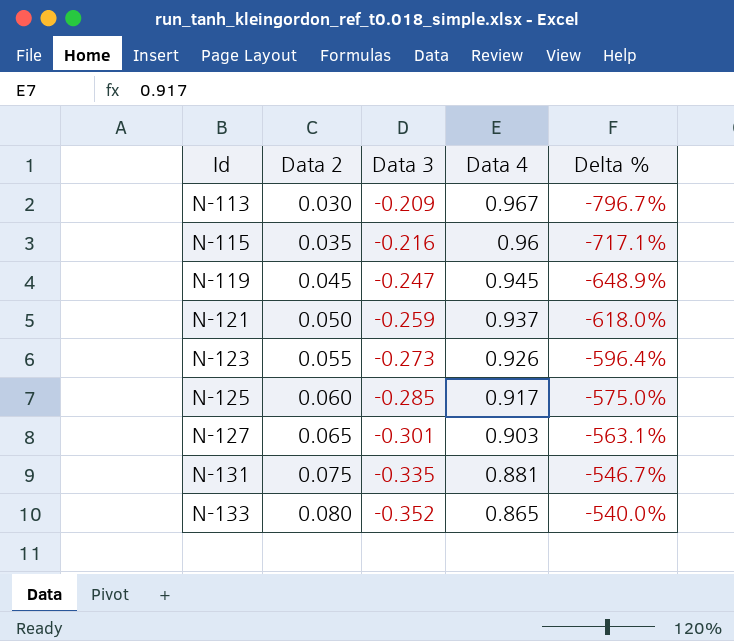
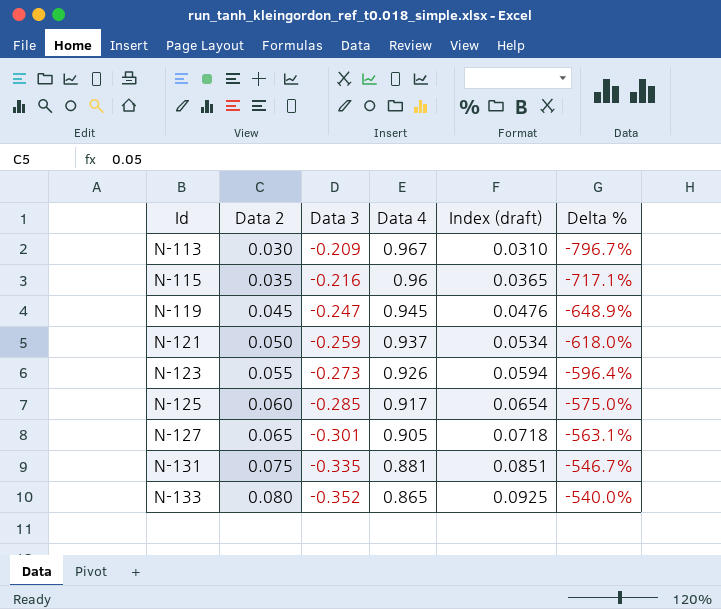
column Index (draft) | formula: none -> [Data 2] / [Data 4]
N-127 | Data 4: 0.903 -> 0.905

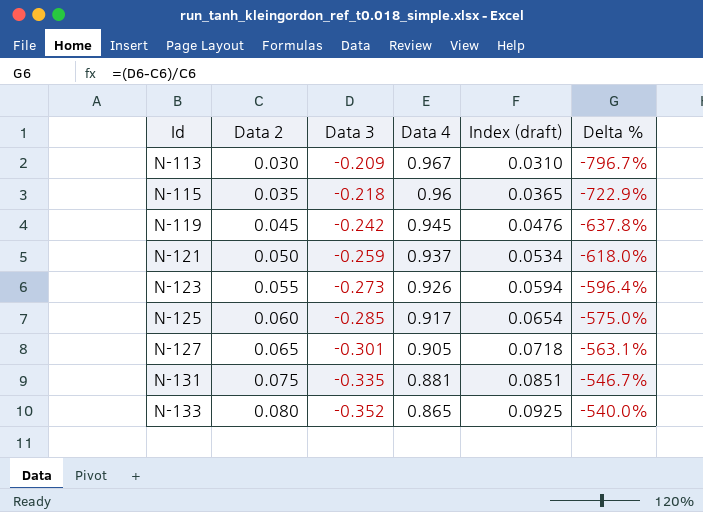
N-115 | Data 3: -0.216 -> -0.218
N-115 | Delta %: -717.1% -> -722.9%
N-119 | Data 3: -0.247 -> -0.242
N-119 | Delta %: -648.9% -> -637.8%

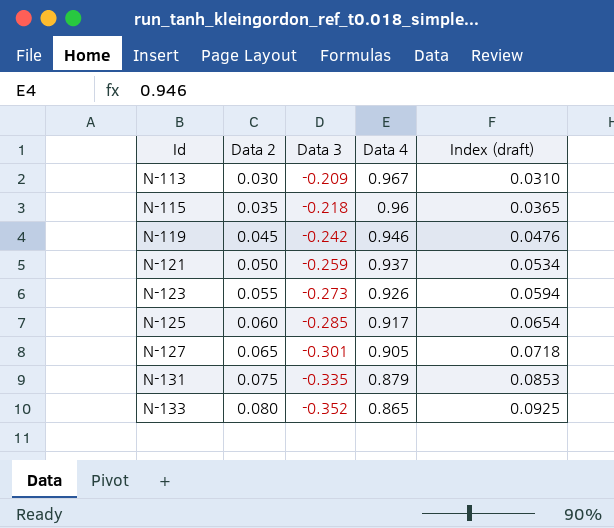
column Delta % | formula: ([Data 3] - [Data 2]) / [Data 2] -> none
N-119 | Data 4: 0.945 -> 0.946
N-131 | Data 4: 0.881 -> 0.879
N-131 | Index (draft): 0.0851 -> 0.0853

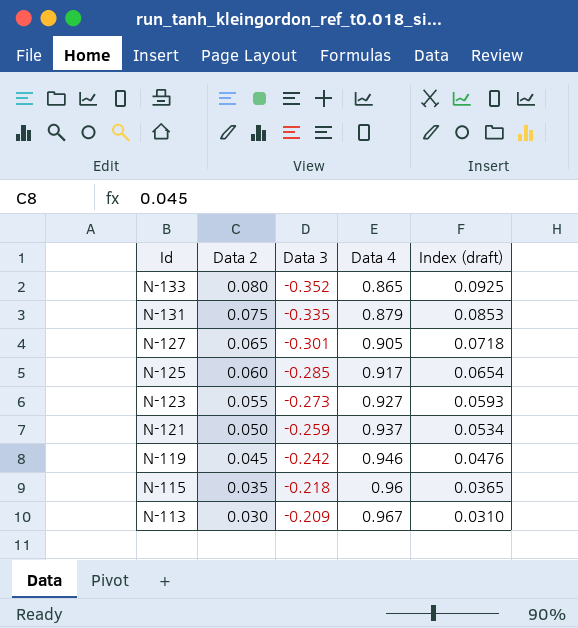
row order: Id ascending -> Id descending
N-123 | Data 4: 0.926 -> 0.927
N-123 | Index (draft): 0.0594 -> 0.0593

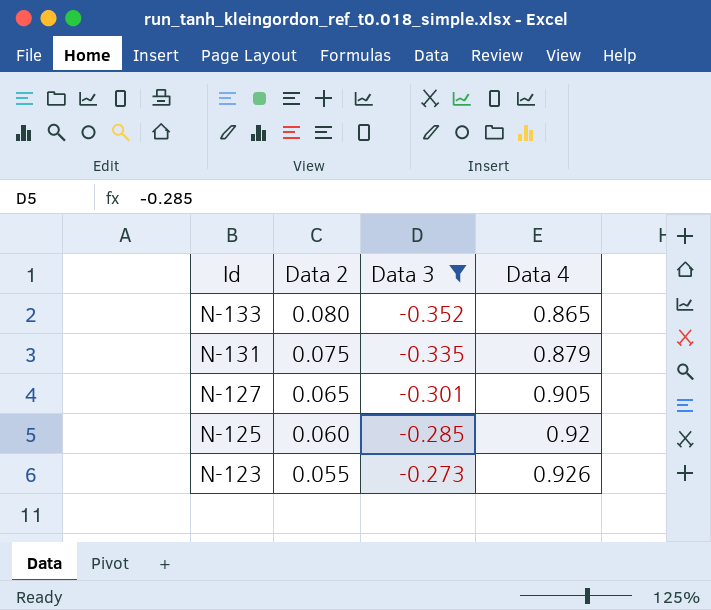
filter: none -> Data 3 <= -0.273
column Index (draft) | formula: [Data 2] / [Data 4] -> none
N-125 | Data 4: 0.917 -> 0.92
N-123 | Data 4: 0.927 -> 0.926

